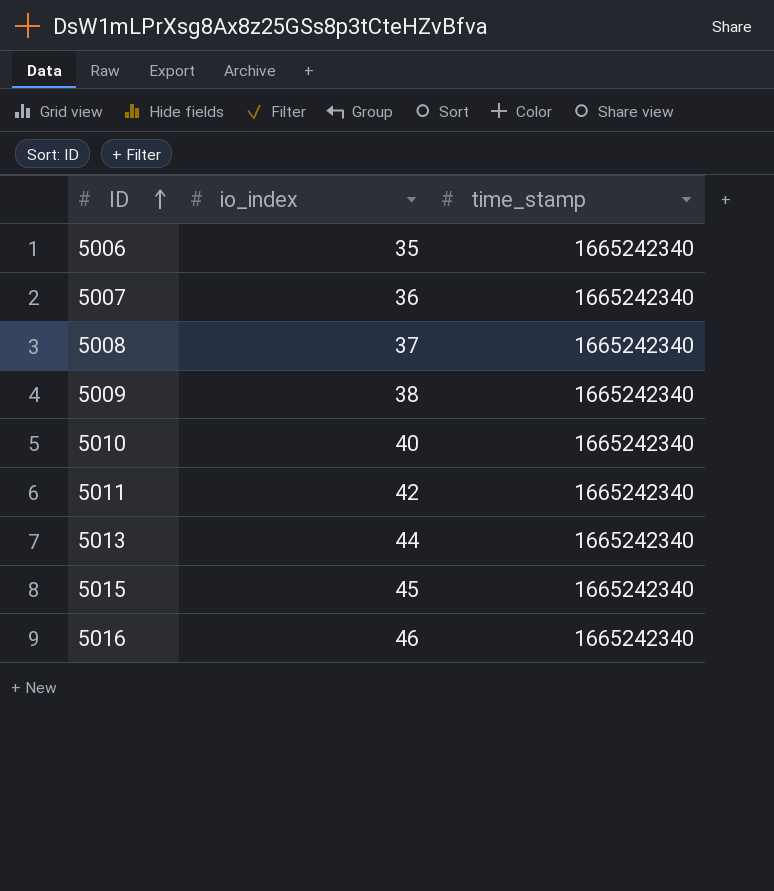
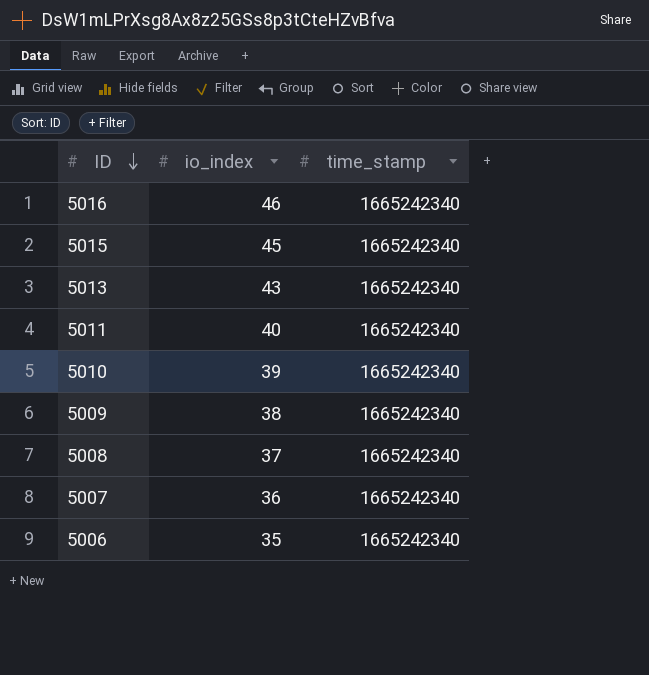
row order: ID ascending -> ID descending
5013 | io_index: 44 -> 43
5011 | io_index: 42 -> 40
5010 | io_index: 40 -> 39

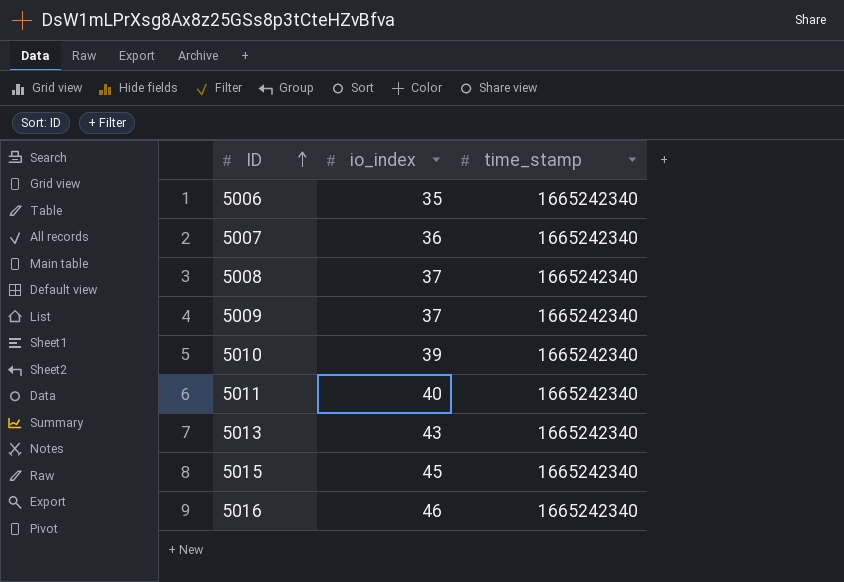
row order: ID descending -> ID ascending
5009 | io_index: 38 -> 37

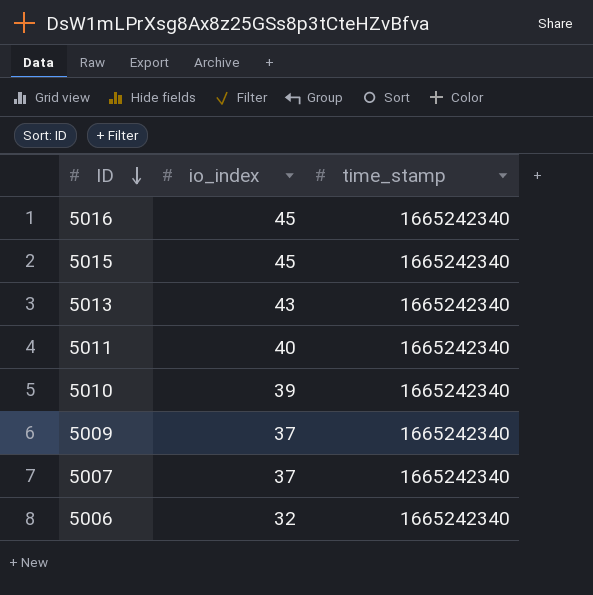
row order: ID ascending -> ID descending
row 5008: 37 | 1665242340 -> none
5016 | io_index: 46 -> 45
5007 | io_index: 36 -> 37
5006 | io_index: 35 -> 32

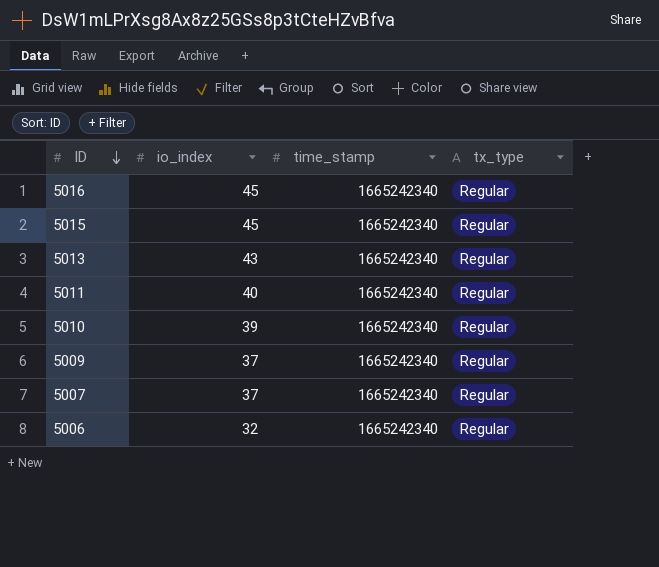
column tx_type | position: none -> 4

